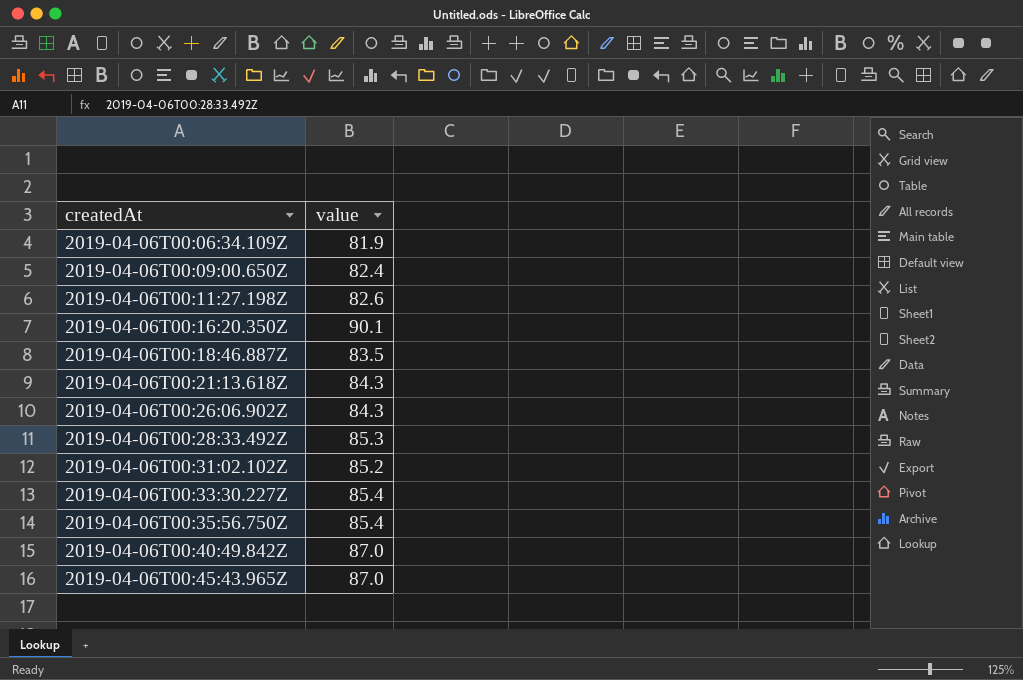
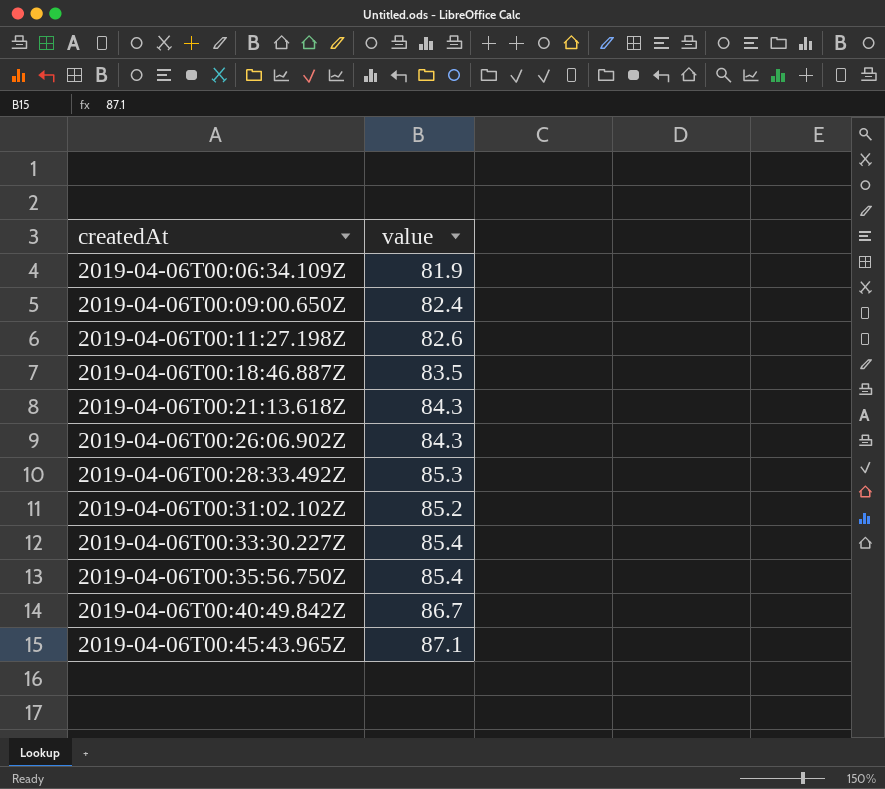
row 2019-04-06T00:16:20.350Z: 90.1 -> none
2019-04-06T00:40:49.842Z | value: 87.0 -> 86.7
2019-04-06T00:45:43.965Z | value: 87.0 -> 87.1

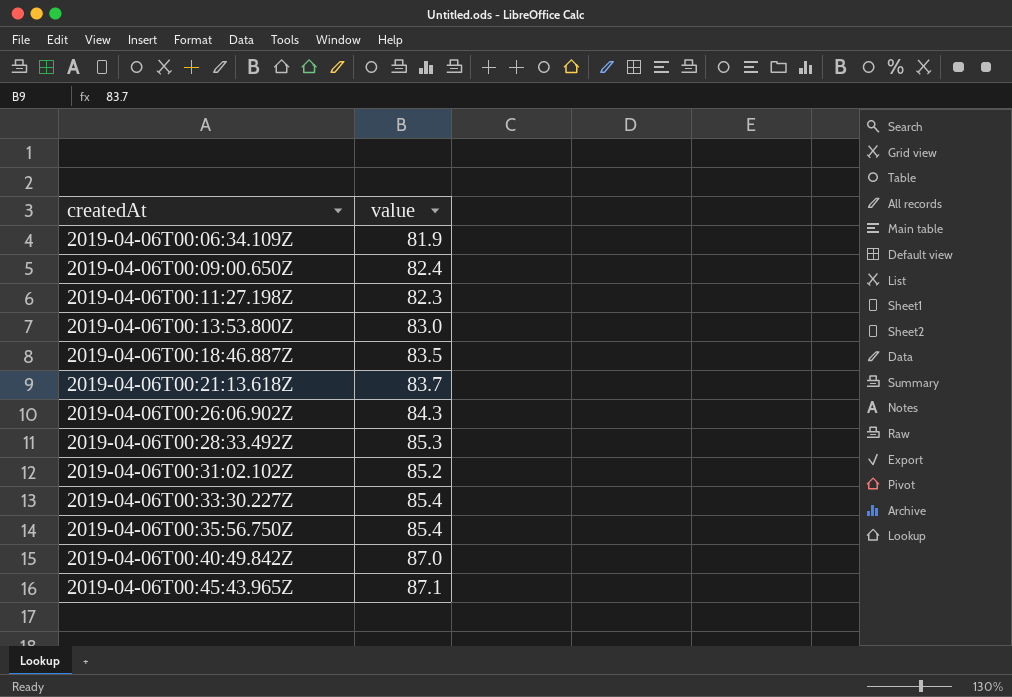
2019-04-06T00:11:27.198Z | value: 82.6 -> 82.3
row 2019-04-06T00:13:53.800Z: none -> 83.0
2019-04-06T00:21:13.618Z | value: 84.3 -> 83.7
2019-04-06T00:40:49.842Z | value: 86.7 -> 87.0

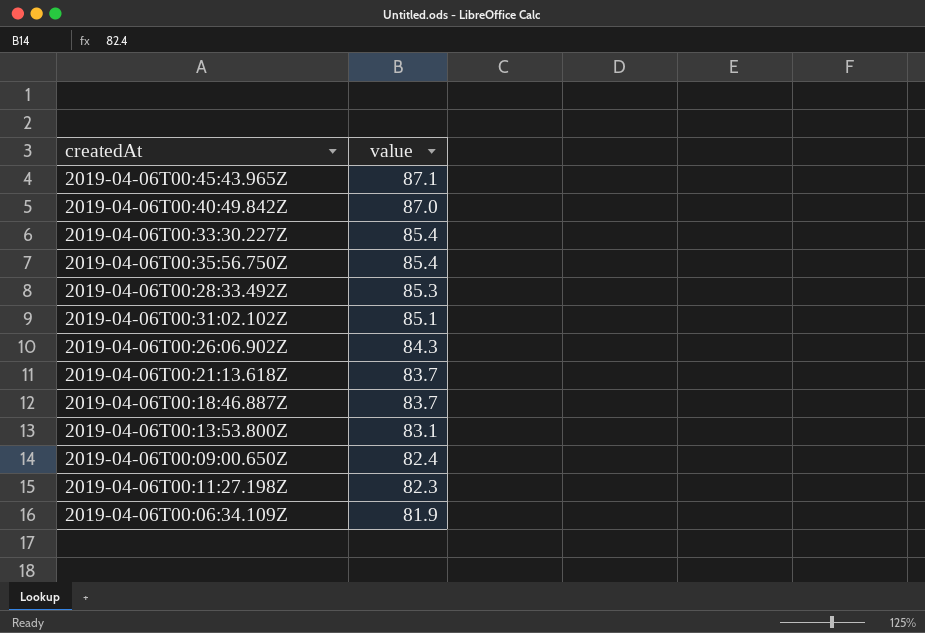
row order: createdAt ascending -> value descending
2019-04-06T00:31:02.102Z | value: 85.2 -> 85.1
2019-04-06T00:18:46.887Z | value: 83.5 -> 83.7
2019-04-06T00:13:53.800Z | value: 83.0 -> 83.1

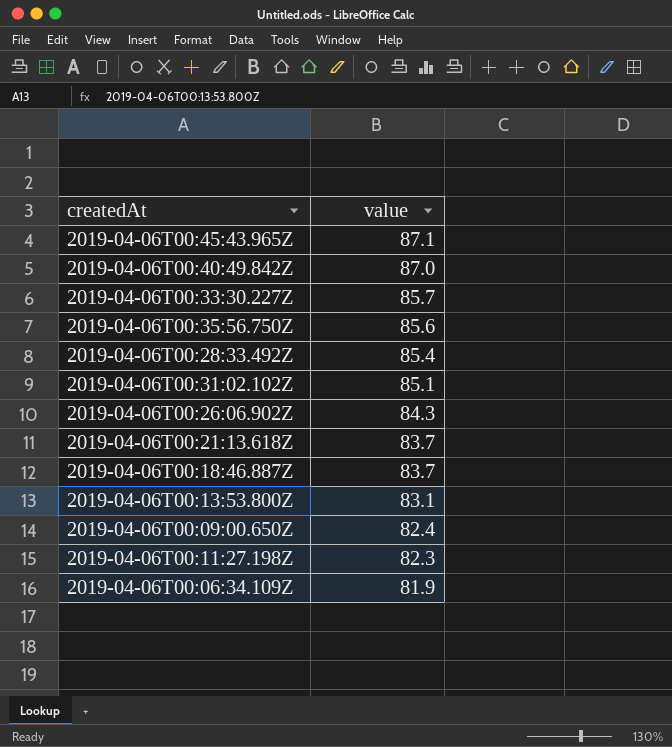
2019-04-06T00:33:30.227Z | value: 85.4 -> 85.7
2019-04-06T00:35:56.750Z | value: 85.4 -> 85.6
2019-04-06T00:28:33.492Z | value: 85.3 -> 85.4

